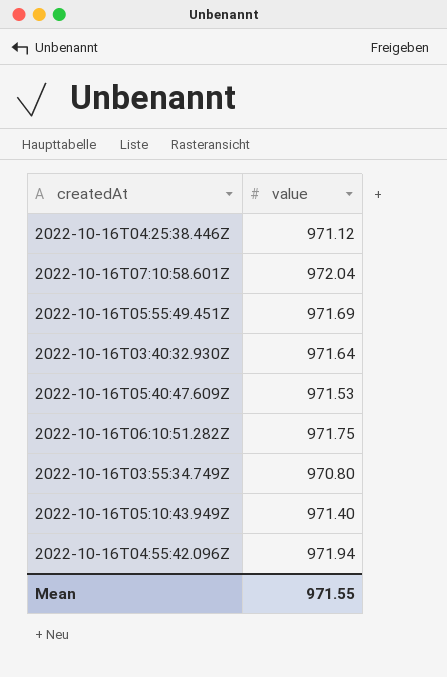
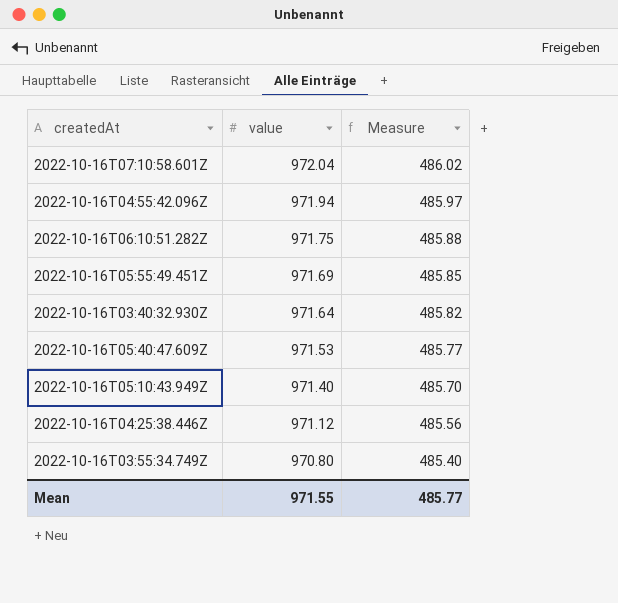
row order: none -> value descending
column Measure | formula: none -> [value] * 0.5

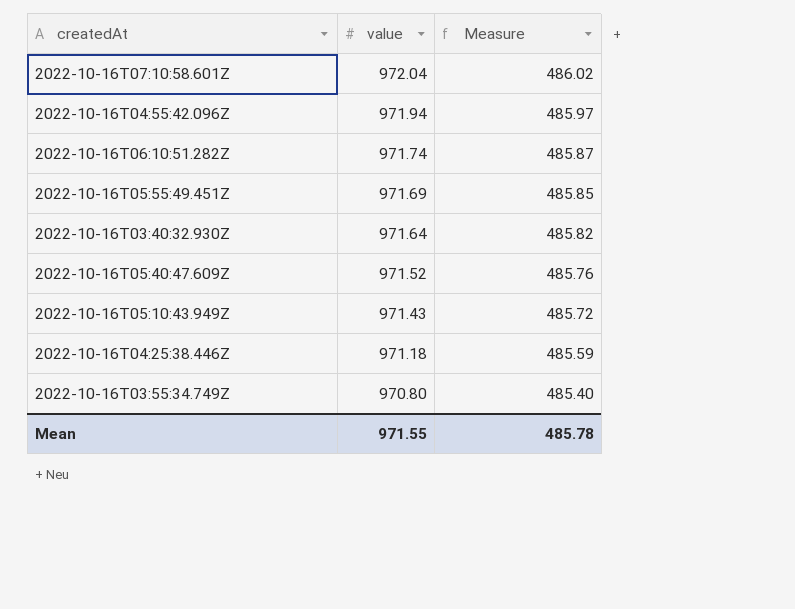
2022-10-16T06:10:51.282Z | value: 971.75 -> 971.74
2022-10-16T06:10:51.282Z | Measure: 485.88 -> 485.87
2022-10-16T05:40:47.609Z | value: 971.53 -> 971.52
2022-10-16T05:40:47.609Z | Measure: 485.77 -> 485.76
2022-10-16T05:10:43.949Z | value: 971.40 -> 971.43
2022-10-16T05:10:43.949Z | Measure: 485.70 -> 485.72
2022-10-16T04:25:38.446Z | value: 971.12 -> 971.18
2022-10-16T04:25:38.446Z | Measure: 485.56 -> 485.59
Mean | Measure: 485.77 -> 485.78

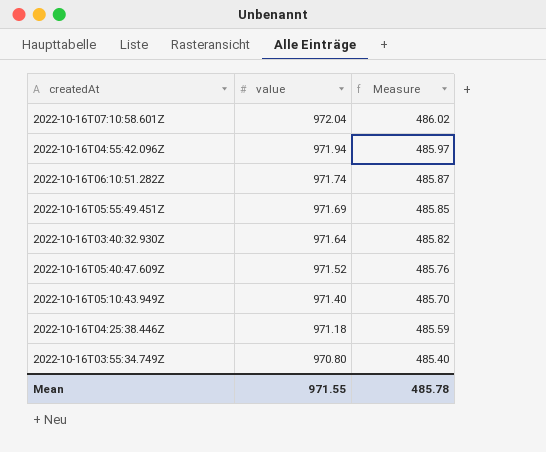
2022-10-16T05:10:43.949Z | value: 971.43 -> 971.40
2022-10-16T05:10:43.949Z | Measure: 485.72 -> 485.70

